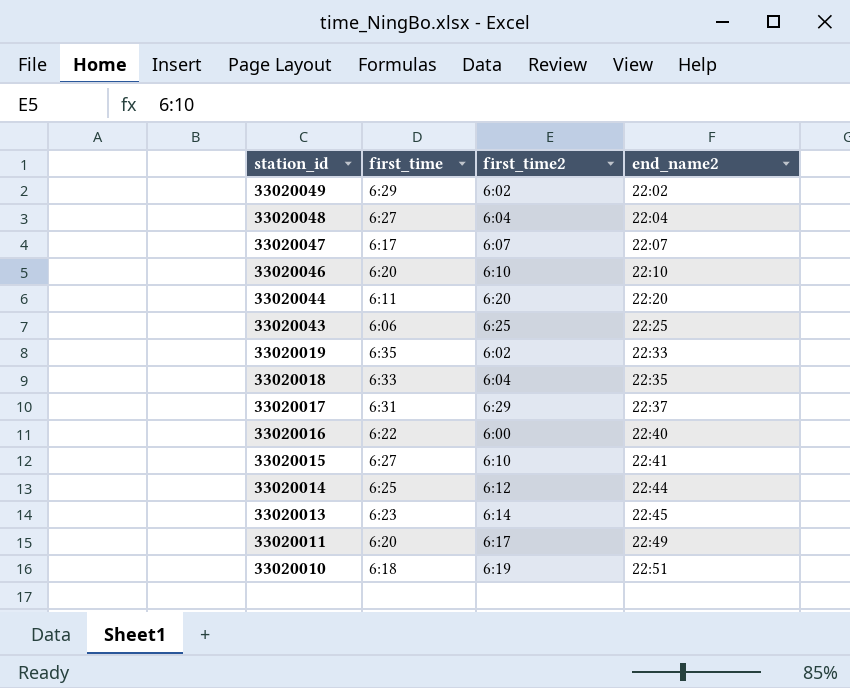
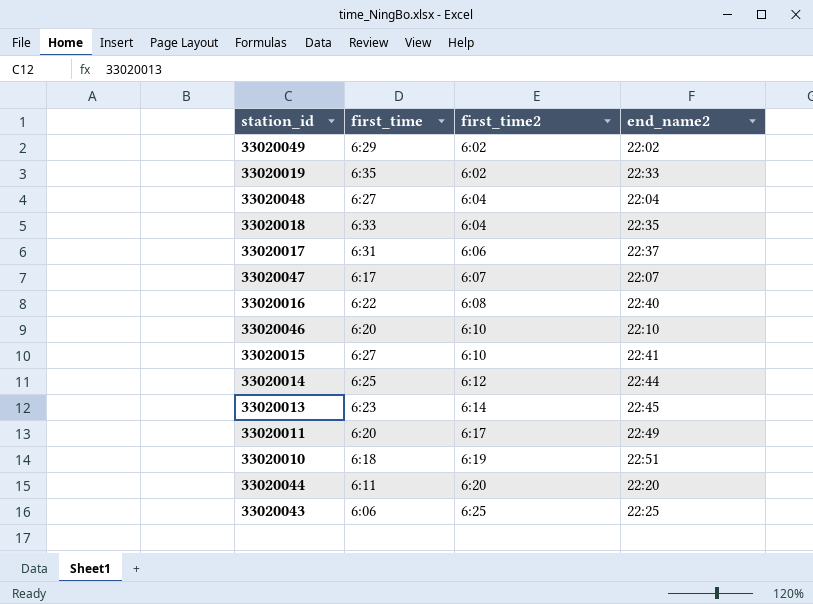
row order: station_id descending -> first_time2 ascending
33020017 | first_time2: 6:29 -> 6:06
33020016 | first_time2: 6:00 -> 6:08

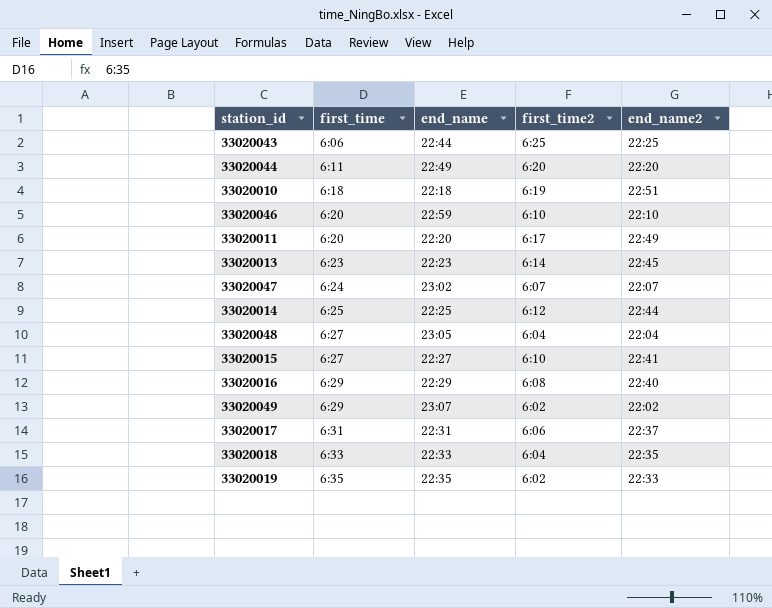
row order: first_time2 ascending -> first_time ascending
column end_name | position: none -> 3
33020047 | first_time: 6:17 -> 6:24
33020016 | first_time: 6:22 -> 6:29

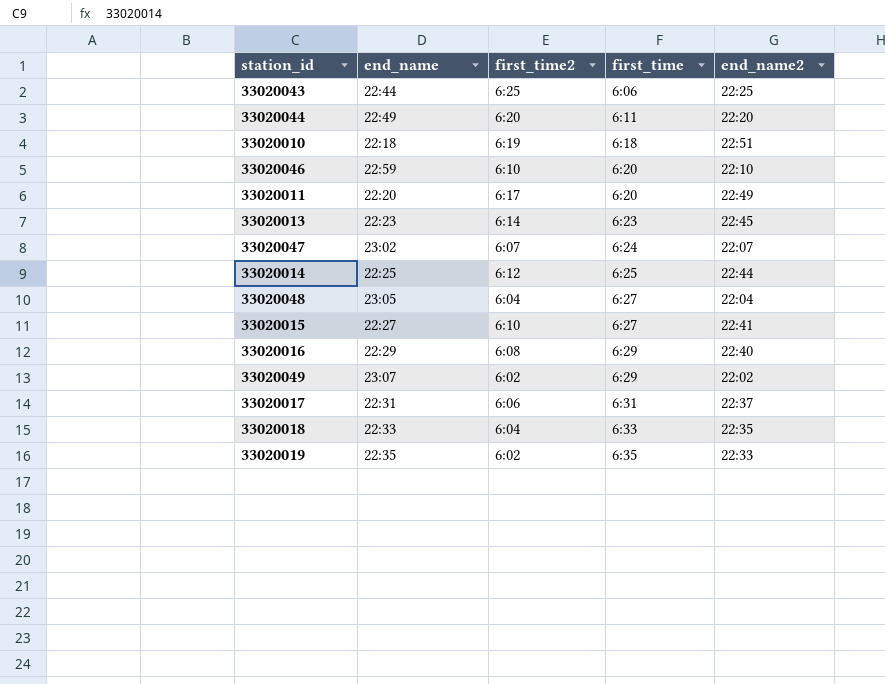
column first_time | position: 2 -> 4

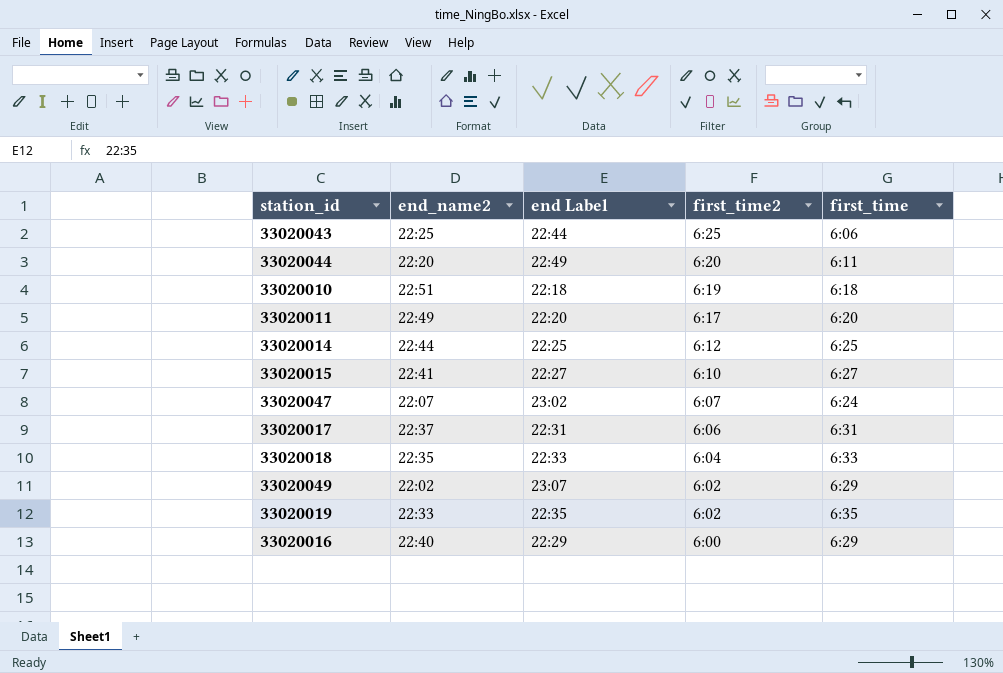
row order: first_time ascending -> first_time2 descending
column end_name2 | position: 5 -> 2
column name: end_name -> end Label
row 33020046: 22:59 | 6:10 | 6:20 | 22:10 -> none
row 33020013: 22:23 | 6:14 | 6:23 | 22:45 -> none
row 33020048: 23:05 | 6:04 | 6:27 | 22:04 -> none
33020016 | first_time2: 6:08 -> 6:00

